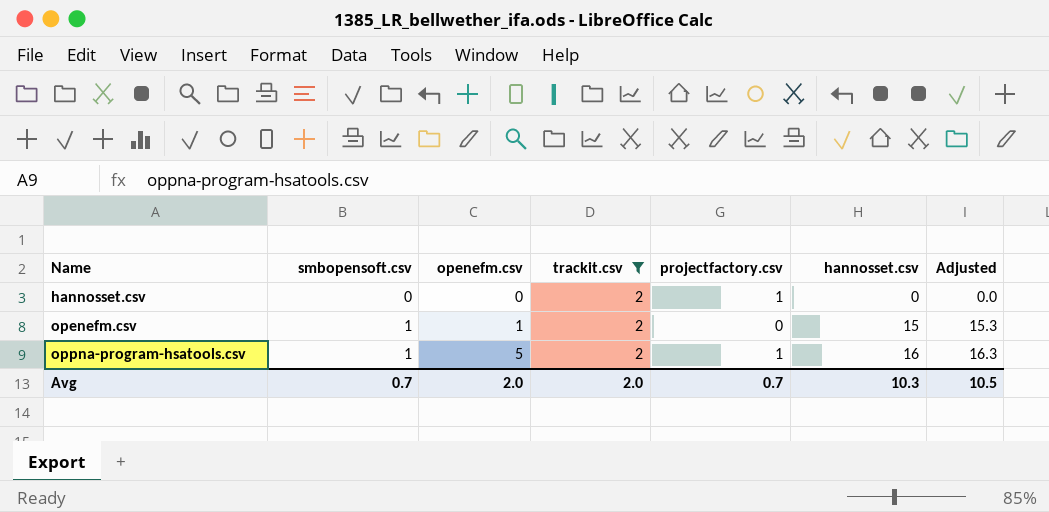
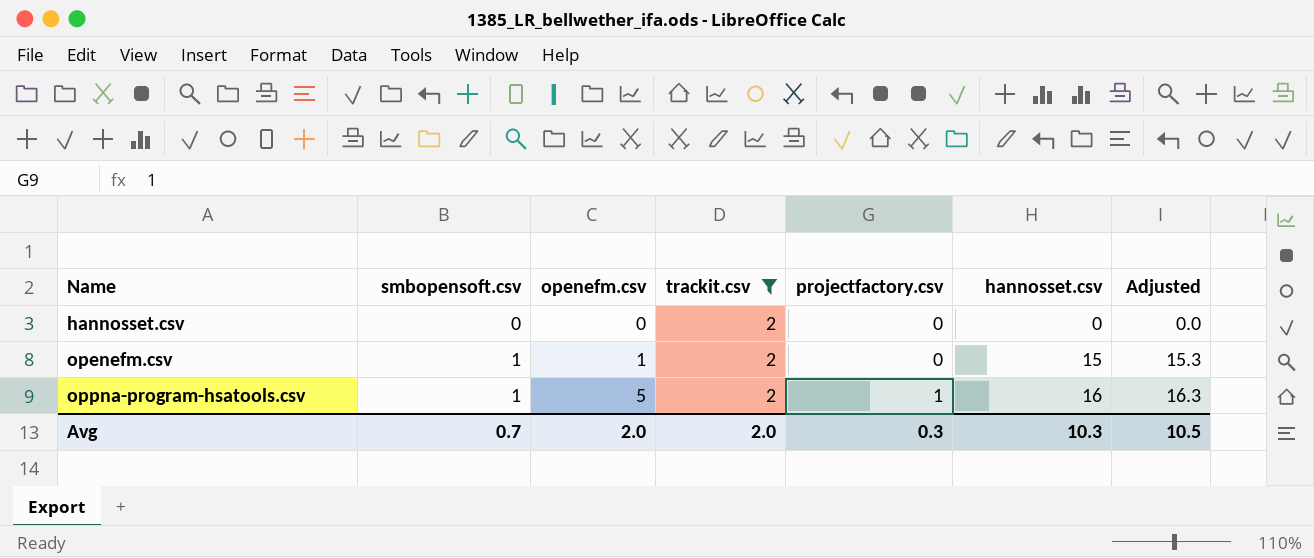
hannosset.csv | projectfactory.csv: 1 -> 0
Avg | projectfactory.csv: 0.7 -> 0.3

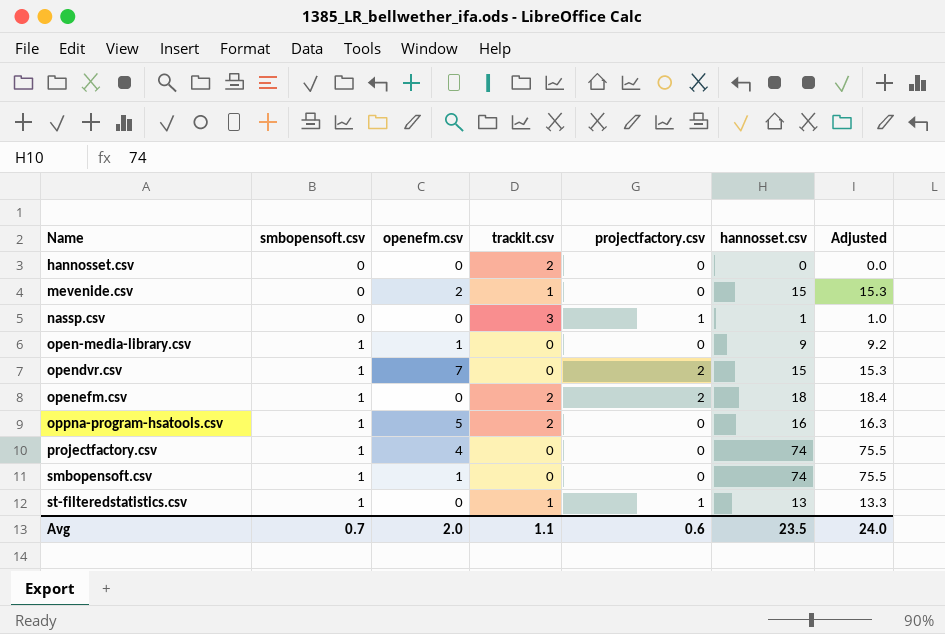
filter: trackit.csv = 2 -> none
openefm.csv | openefm.csv: 1 -> 0
openefm.csv | projectfactory.csv: 0 -> 2
openefm.csv | hannosset.csv: 15 -> 18
openefm.csv | Adjusted: 15.3 -> 18.4
oppna-program-hsatools.csv | projectfactory.csv: 1 -> 0
Avg | trackit.csv: 2.0 -> 1.1
Avg | projectfactory.csv: 0.3 -> 0.6
Avg | hannosset.csv: 10.3 -> 23.5
Avg | Adjusted: 10.5 -> 24.0

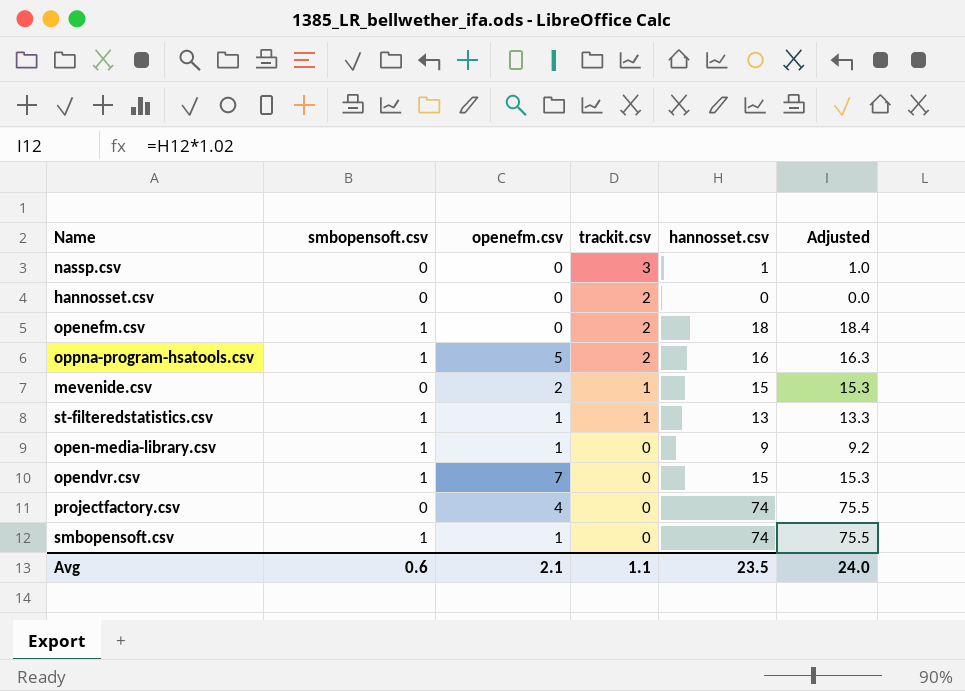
row order: Name ascending -> trackit.csv descending
column projectfactory.csv | position: 5 -> none
st-filteredstatistics.csv | openefm.csv: 0 -> 1
projectfactory.csv | smbopensoft.csv: 1 -> 0
Avg | smbopensoft.csv: 0.7 -> 0.6
Avg | openefm.csv: 2.0 -> 2.1

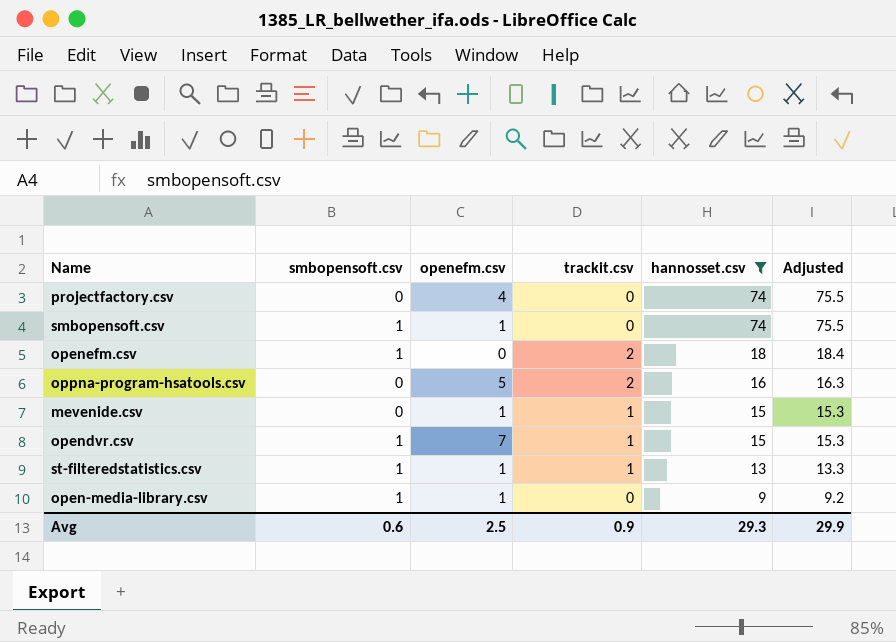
filter: none -> hannosset.csv >= 9
row order: trackit.csv descending -> hannosset.csv descending
oppna-program-hsatools.csv | smbopensoft.csv: 1 -> 0
mevenide.csv | openefm.csv: 2 -> 1
opendvr.csv | trackit.csv: 0 -> 1
Avg | openefm.csv: 2.1 -> 2.5
Avg | trackit.csv: 1.1 -> 0.9
Avg | hannosset.csv: 23.5 -> 29.3
Avg | Adjusted: 24.0 -> 29.9

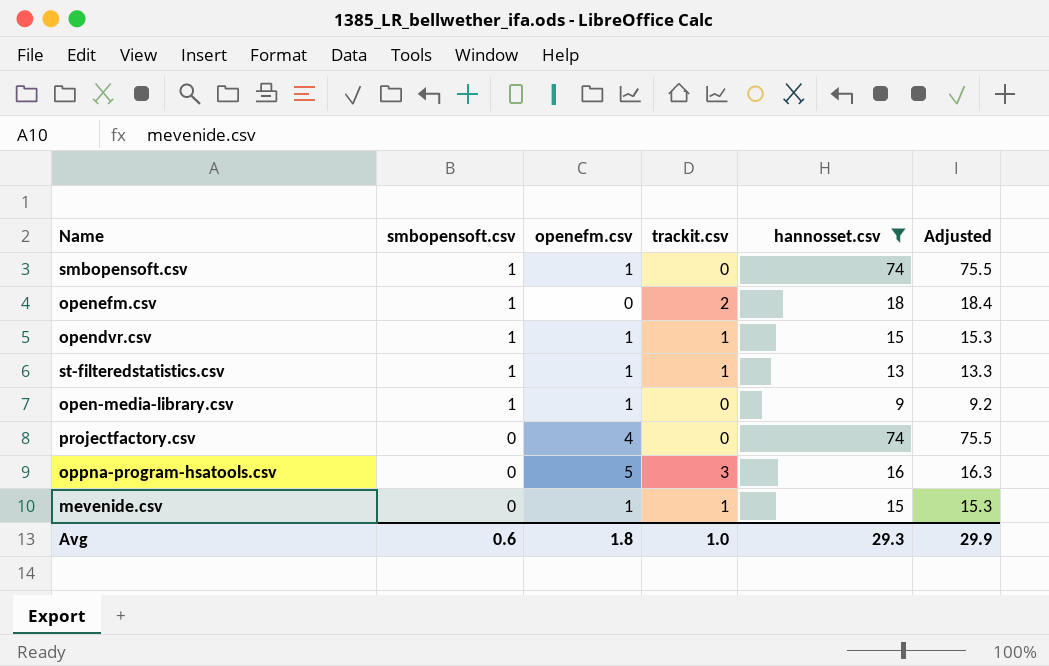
row order: hannosset.csv descending -> smbopensoft.csv descending
opendvr.csv | openefm.csv: 7 -> 1
oppna-program-hsatools.csv | trackit.csv: 2 -> 3
Avg | openefm.csv: 2.5 -> 1.8
Avg | trackit.csv: 0.9 -> 1.0

